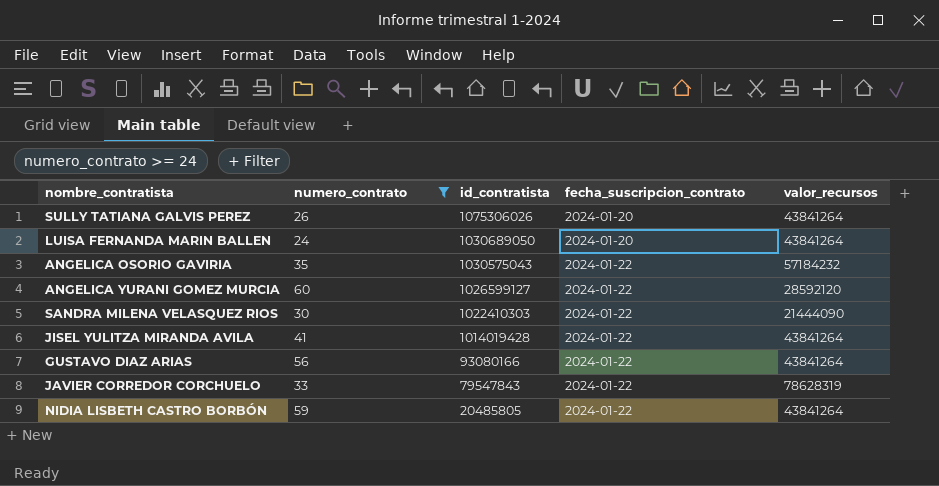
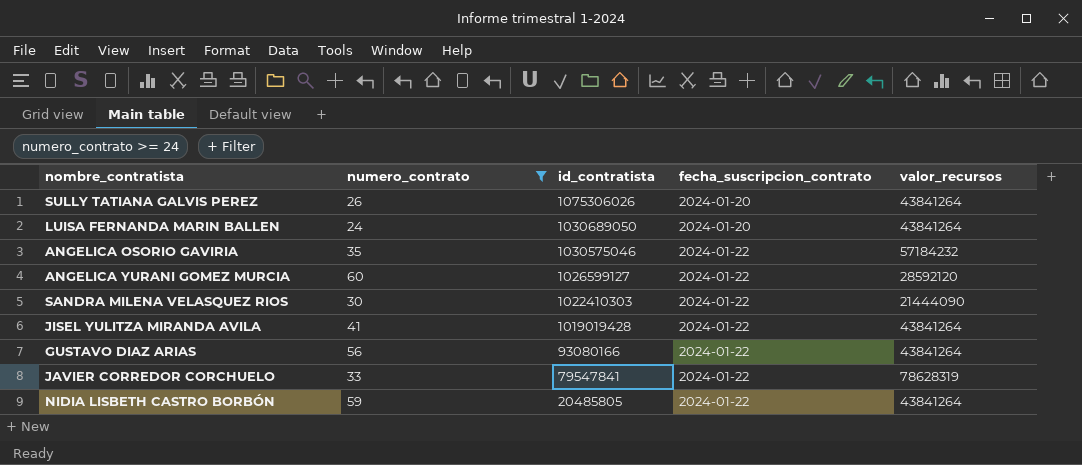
ANGELICA OSORIO GAVIRIA | id_contratista: 1030575043 -> 1030575046
JISEL YULITZA MIRANDA AVILA | id_contratista: 1014019428 -> 1019019428
JAVIER CORREDOR CORCHUELO | id_contratista: 79547843 -> 79547841

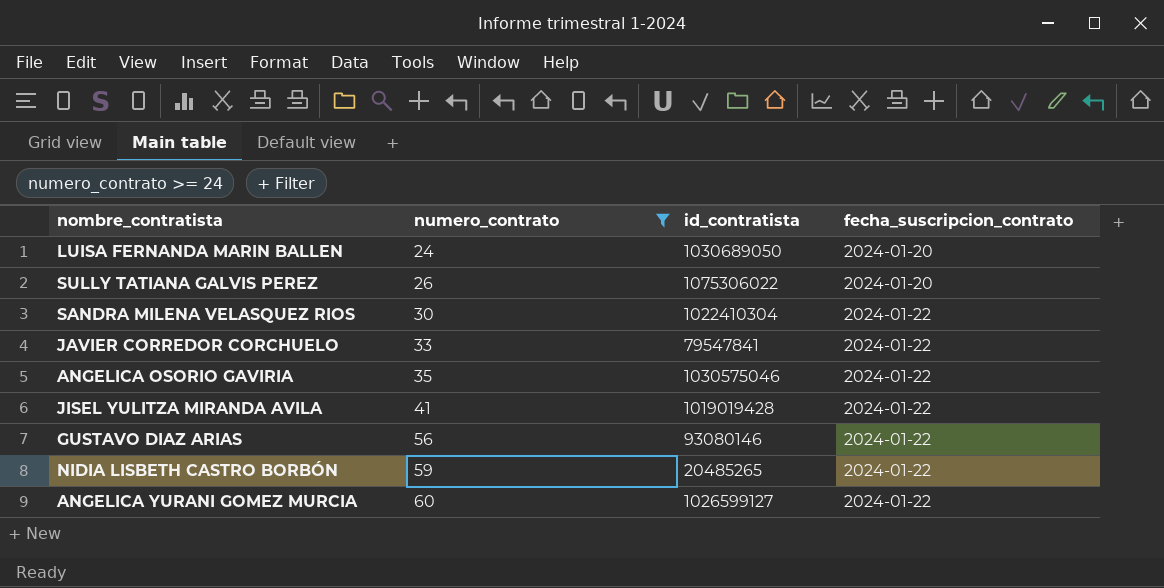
row order: id_contratista descending -> numero_contrato ascending
column valor_recursos | position: 5 -> none
SULLY TATIANA GALVIS PEREZ | id_contratista: 1075306026 -> 1075306022
SANDRA MILENA VELASQUEZ RIOS | id_contratista: 1022410303 -> 1022410304
GUSTAVO DIAZ ARIAS | id_contratista: 93080166 -> 93080146
NIDIA LISBETH CASTRO BORBÓN | id_contratista: 20485805 -> 20485265

